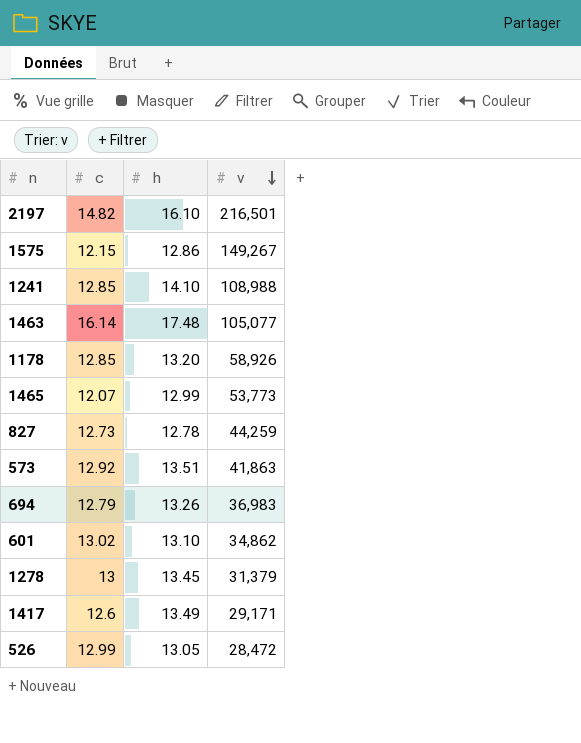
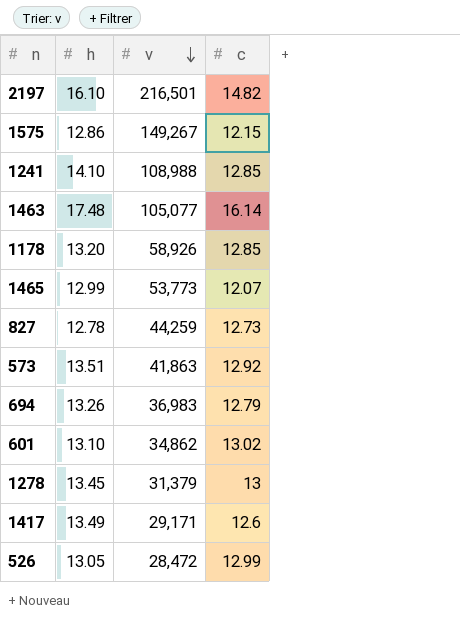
column c | position: 2 -> 4

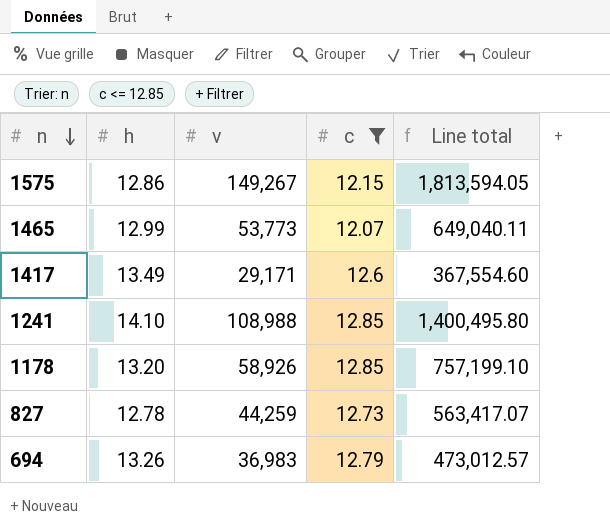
filter: none -> c <= 12.85
row order: v descending -> n descending
column Line total | formula: none -> [v] * [c]

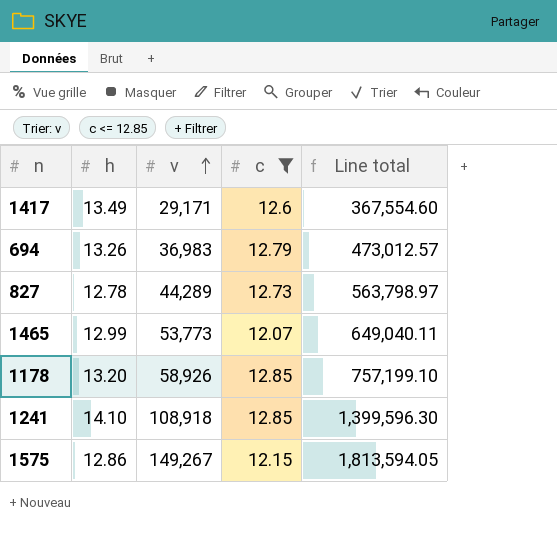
row order: n descending -> v ascending
827 | v: 44,259 -> 44,289
827 | Line total: 563,417.07 -> 563,798.97
1241 | v: 108,988 -> 108,918
1241 | Line total: 1,400,495.80 -> 1,399,596.30

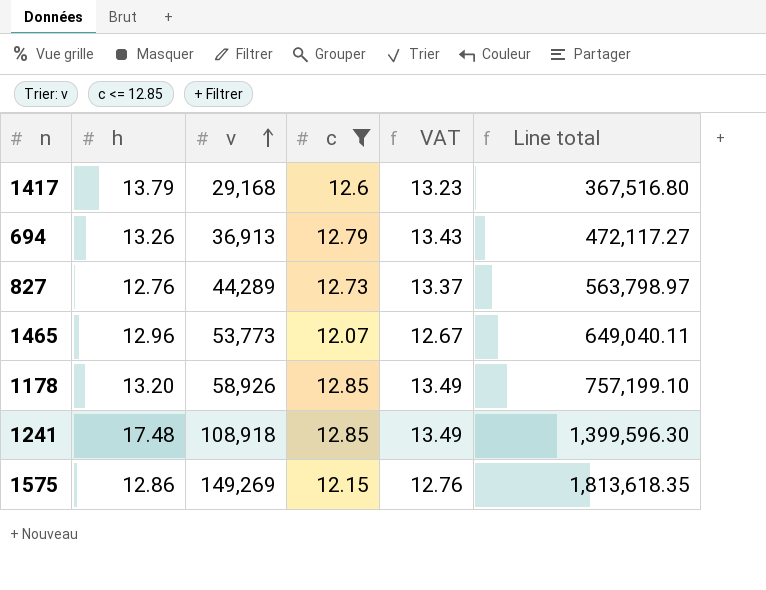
column VAT | formula: none -> [c] * 1.05
1417 | h: 13.49 -> 13.79
1417 | v: 29,171 -> 29,168
1417 | Line total: 367,554.60 -> 367,516.80
694 | v: 36,983 -> 36,913
694 | Line total: 473,012.57 -> 472,117.27
827 | h: 12.78 -> 12.76
1465 | h: 12.99 -> 12.96
1241 | h: 14.10 -> 17.48
1575 | v: 149,267 -> 149,269
1575 | Line total: 1,813,594.05 -> 1,813,618.35

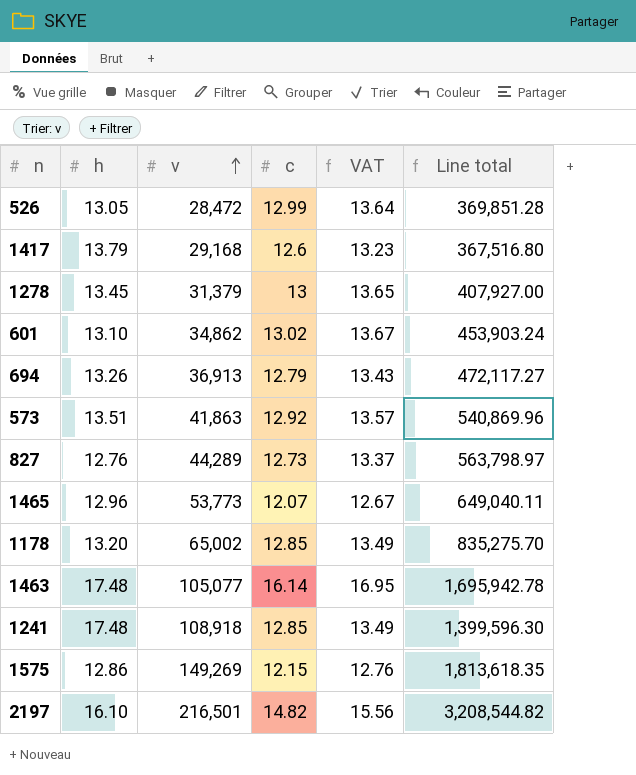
filter: c <= 12.85 -> none
1178 | v: 58,926 -> 65,002
1178 | Line total: 757,199.10 -> 835,275.70

